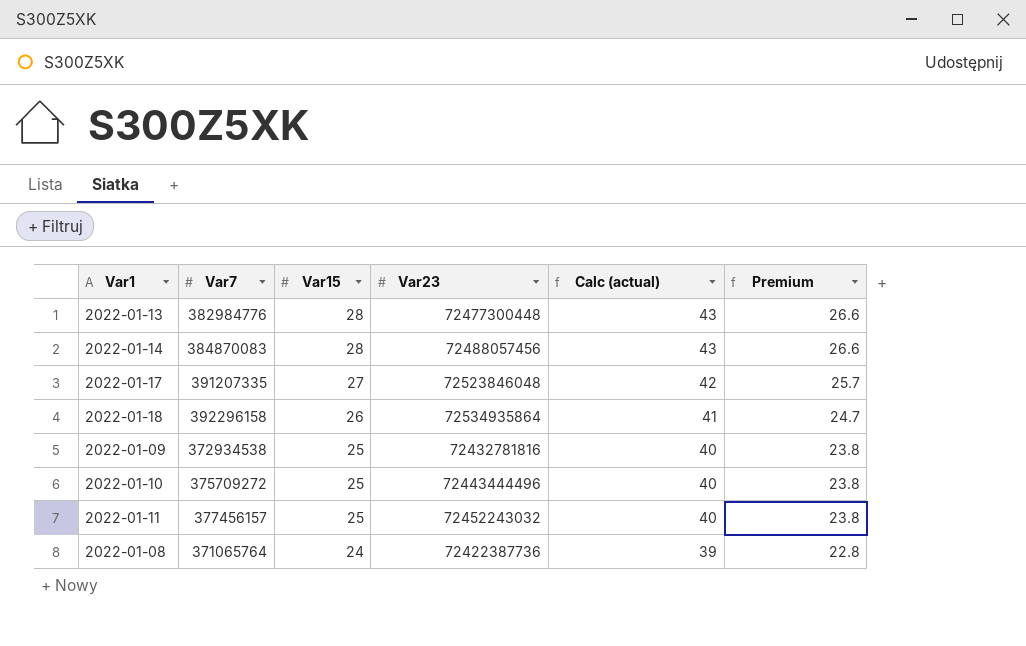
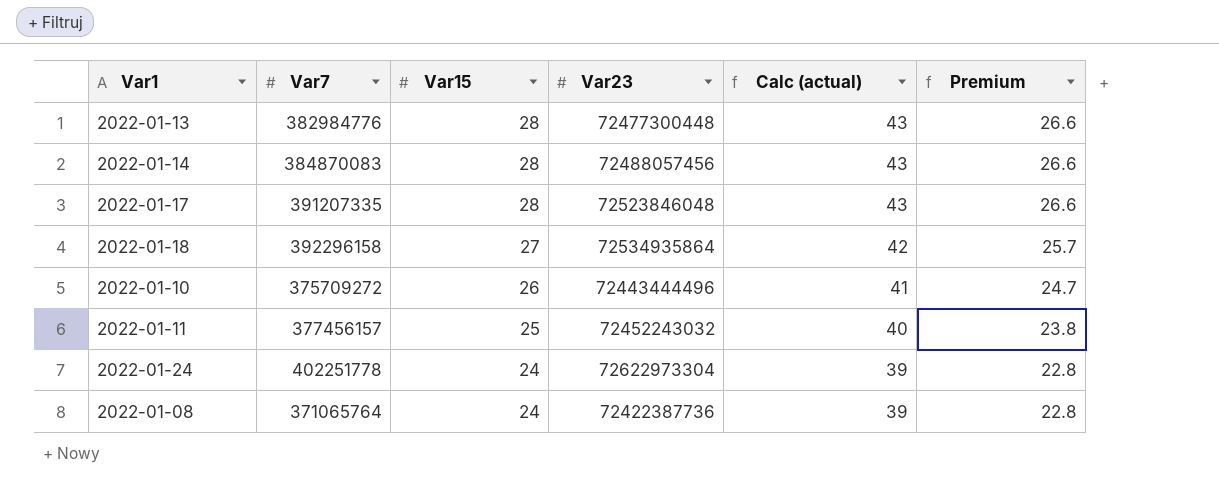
row 2022-01-09: 372934538 | 25 | 72432781816 | 40 | 23.8 -> none
2022-01-17 | Var15: 27 -> 28
2022-01-17 | Calc (actual): 42 -> 43
2022-01-17 | Premium: 25.7 -> 26.6
2022-01-18 | Var15: 26 -> 27
2022-01-18 | Calc (actual): 41 -> 42
2022-01-18 | Premium: 24.7 -> 25.7
2022-01-10 | Var15: 25 -> 26
2022-01-10 | Calc (actual): 40 -> 41
2022-01-10 | Premium: 23.8 -> 24.7
row 2022-01-24: none -> 402251778 | 24 | 72622973304 | 39 | 22.8

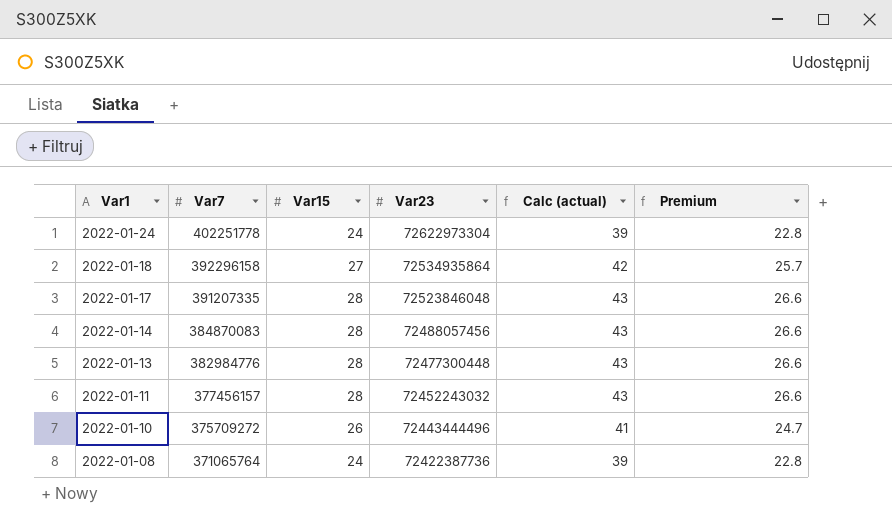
row order: Var15 descending -> Var1 descending
2022-01-11 | Var15: 25 -> 28
2022-01-11 | Calc (actual): 40 -> 43
2022-01-11 | Premium: 23.8 -> 26.6

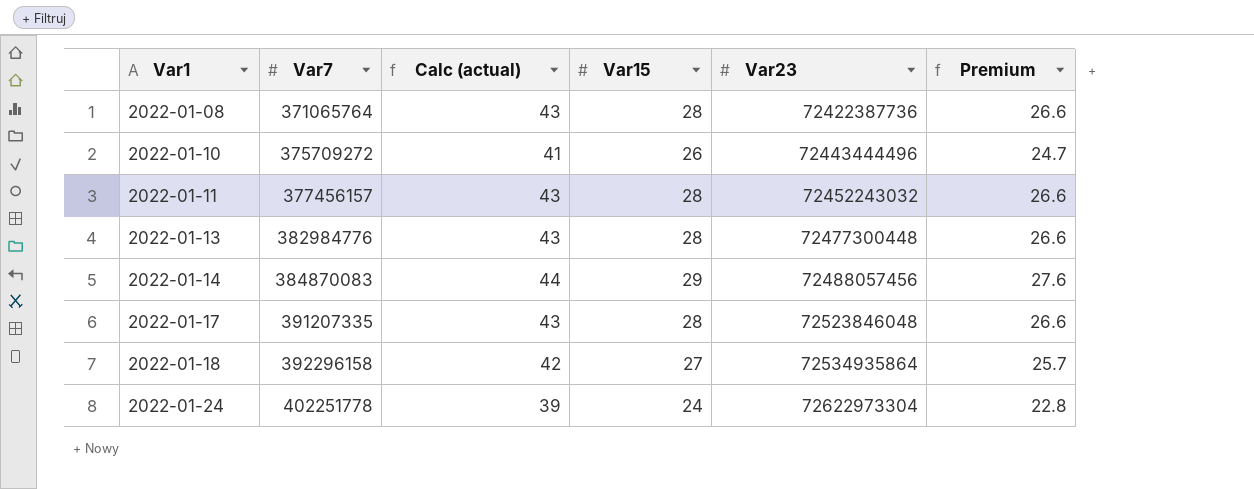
row order: Var1 descending -> Var1 ascending
column Calc (actual) | position: 5 -> 3
2022-01-08 | Calc (actual): 39 -> 43
2022-01-08 | Var15: 24 -> 28
2022-01-08 | Premium: 22.8 -> 26.6
2022-01-14 | Calc (actual): 43 -> 44
2022-01-14 | Var15: 28 -> 29
2022-01-14 | Premium: 26.6 -> 27.6

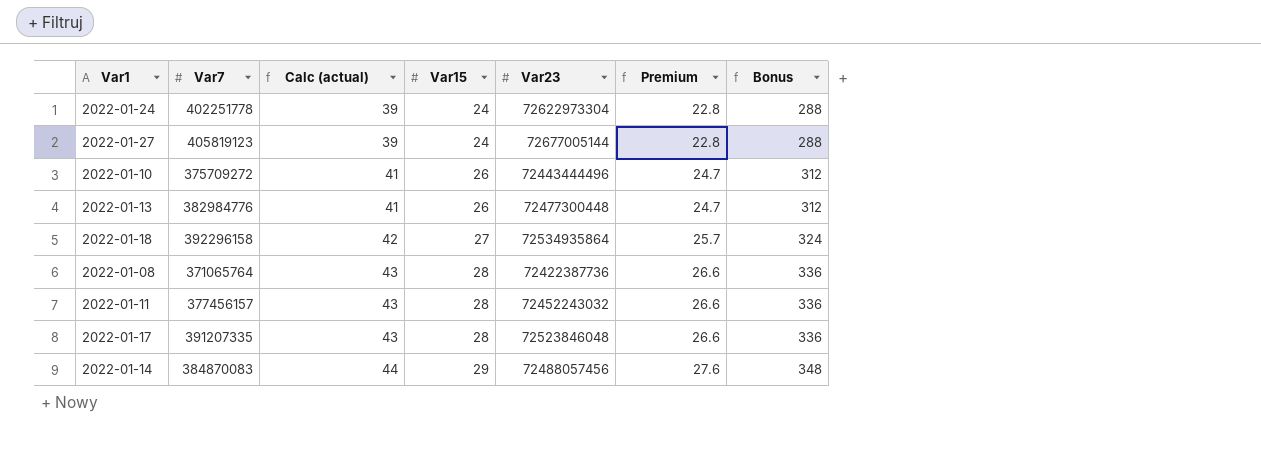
row order: Var1 ascending -> Calc (actual) ascending
column Bonus | formula: none -> [Var15] * 12
row 2022-01-27: none -> 405819123 | 39 | 24 | 72677005144 | 22.8 | 288
2022-01-13 | Calc (actual): 43 -> 41
2022-01-13 | Var15: 28 -> 26
2022-01-13 | Premium: 26.6 -> 24.7

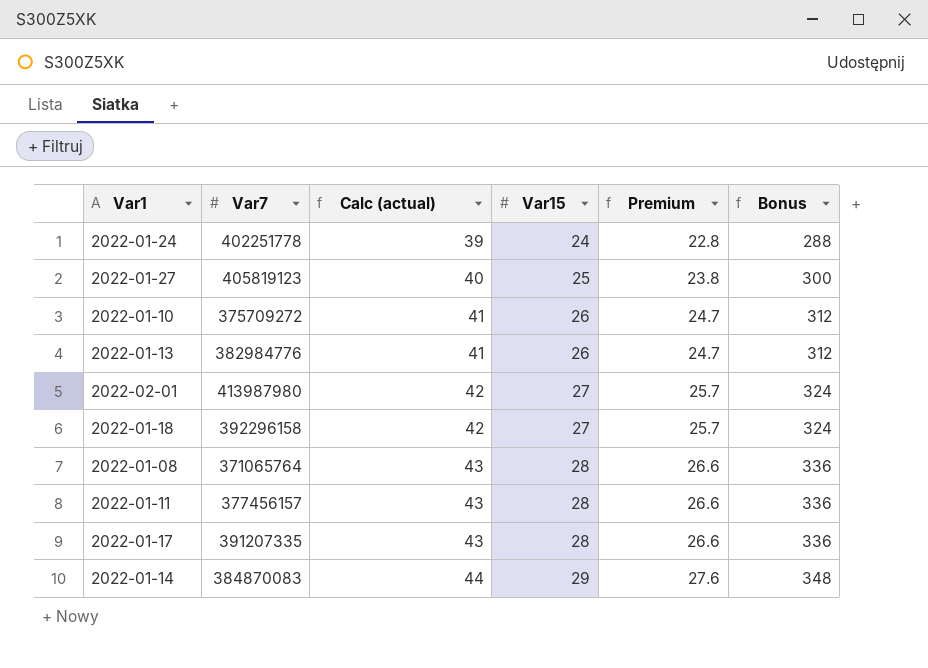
column Var23 | position: 5 -> none
2022-01-27 | Calc (actual): 39 -> 40
2022-01-27 | Var15: 24 -> 25
2022-01-27 | Premium: 22.8 -> 23.8
2022-01-27 | Bonus: 288 -> 300
row 2022-02-01: none -> 413987980 | 42 | 27 | 25.7 | 324

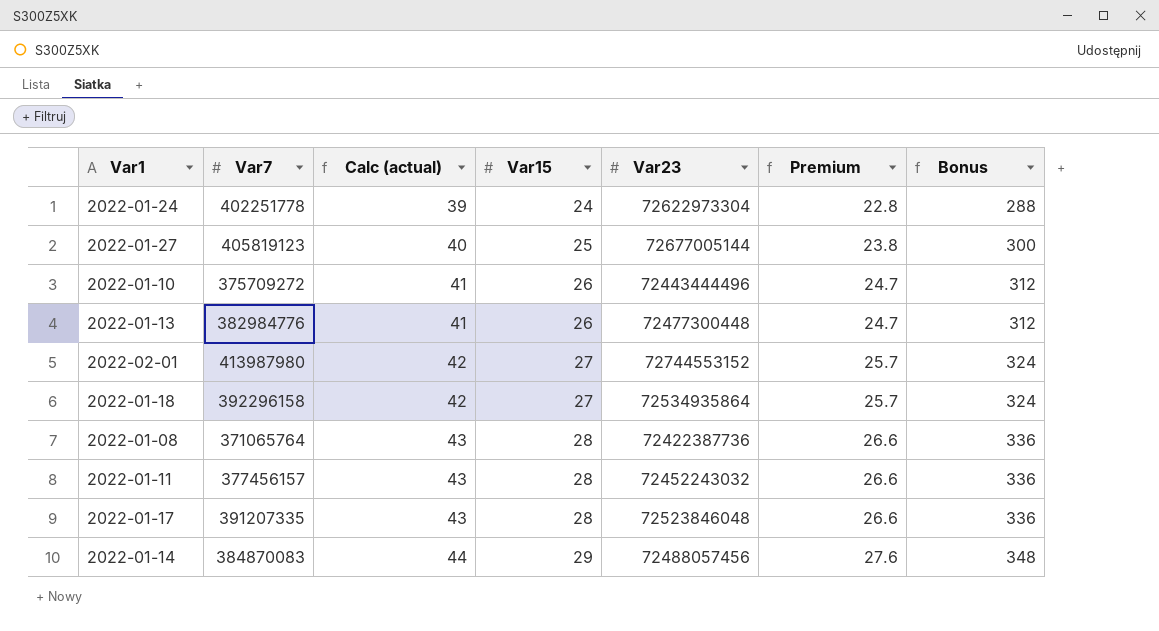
column Var23 | position: none -> 5

